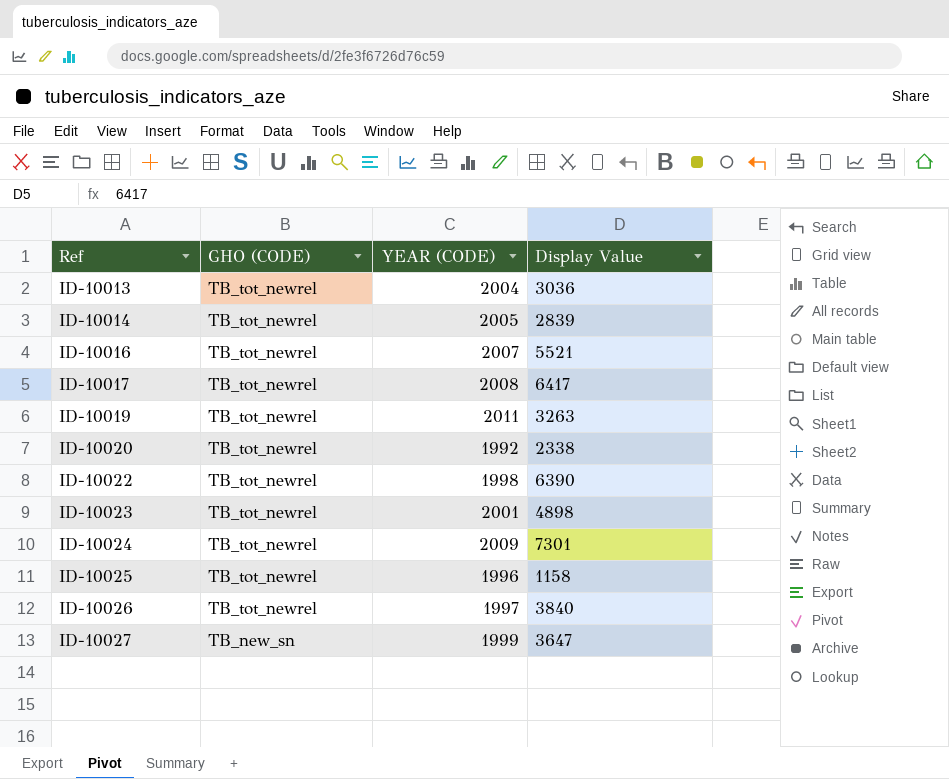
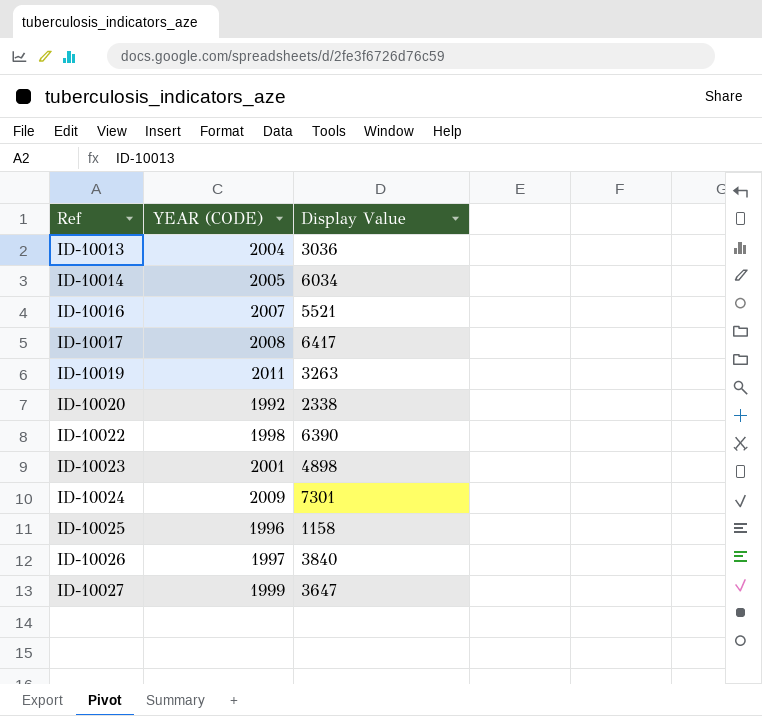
column GHO (CODE) | position: 2 -> none
ID-10014 | Display Value: 2839 -> 6034

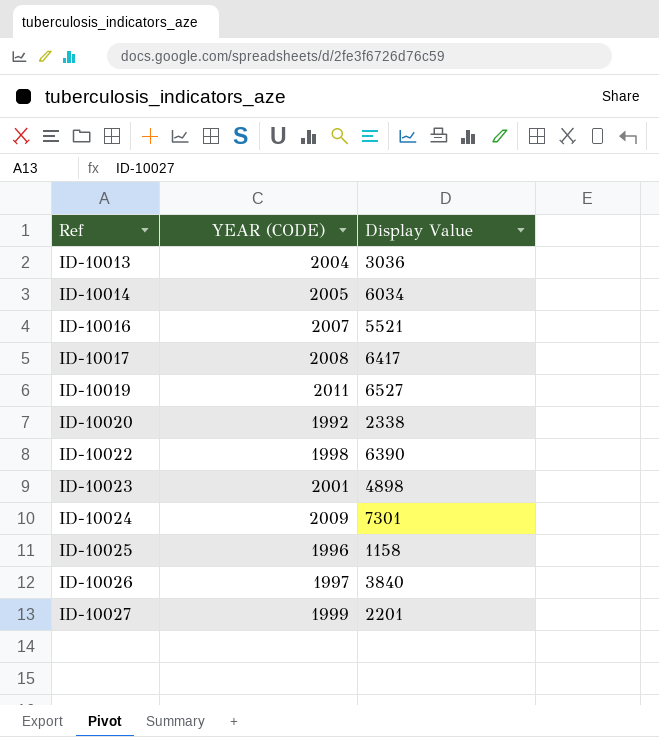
ID-10019 | Display Value: 3263 -> 6527
ID-10027 | Display Value: 3647 -> 2201

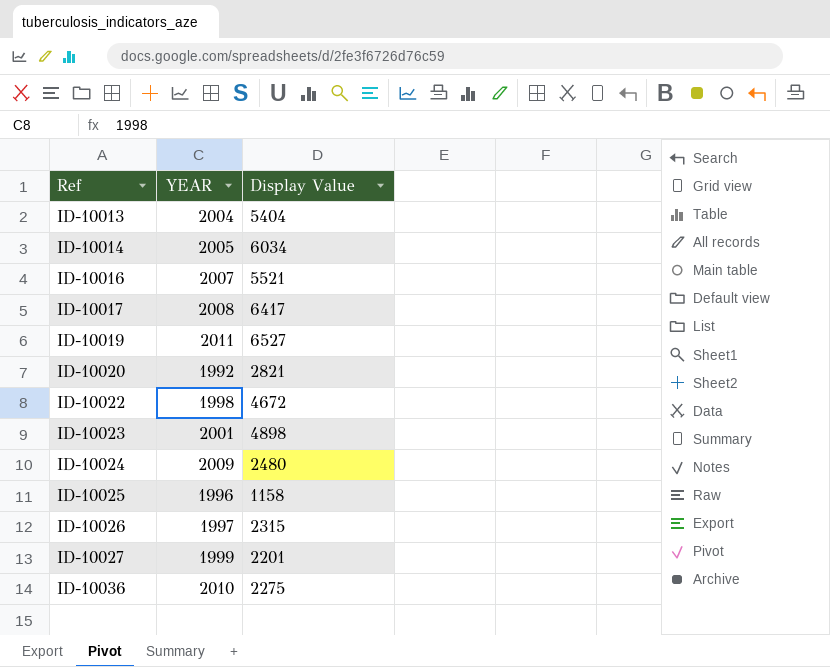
column name: YEAR (CODE) -> YEAR
ID-10013 | Display Value: 3036 -> 5404
ID-10020 | Display Value: 2338 -> 2821
ID-10022 | Display Value: 6390 -> 4672
ID-10024 | Display Value: 7301 -> 2480
ID-10026 | Display Value: 3840 -> 2315
row ID-10036: none -> 2010 | 2275

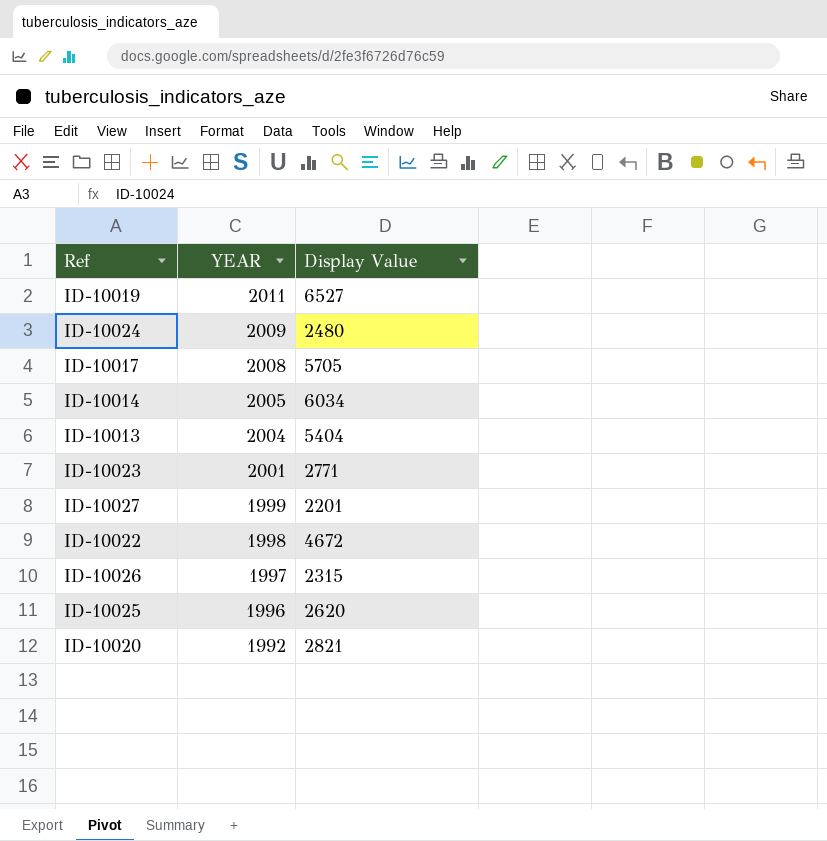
row order: Ref ascending -> YEAR descending
row ID-10016: 2007 | 5521 -> none
row ID-10036: 2010 | 2275 -> none
ID-10017 | Display Value: 6417 -> 5705
ID-10023 | Display Value: 4898 -> 2771
ID-10025 | Display Value: 1158 -> 2620

